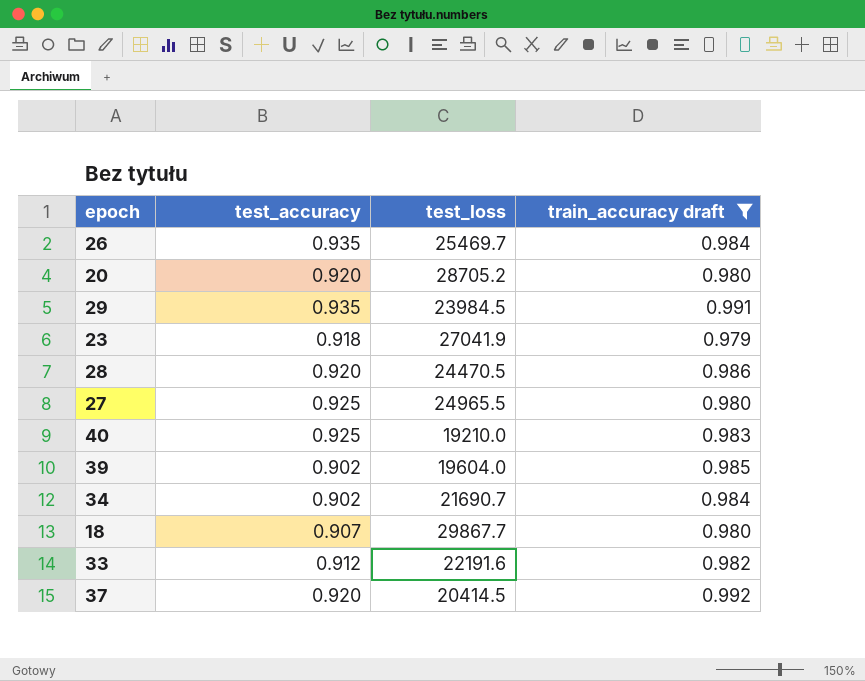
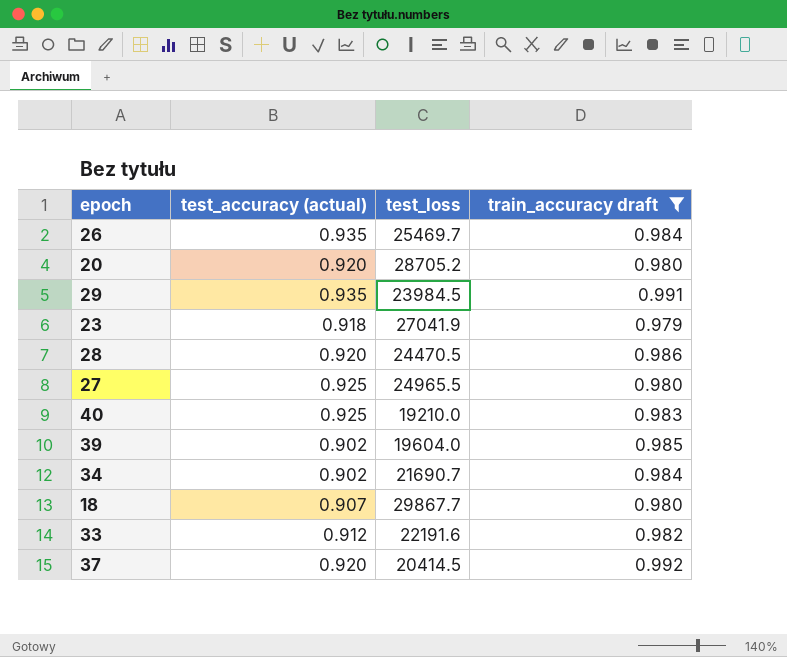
column name: test_accuracy -> test_accuracy (actual)

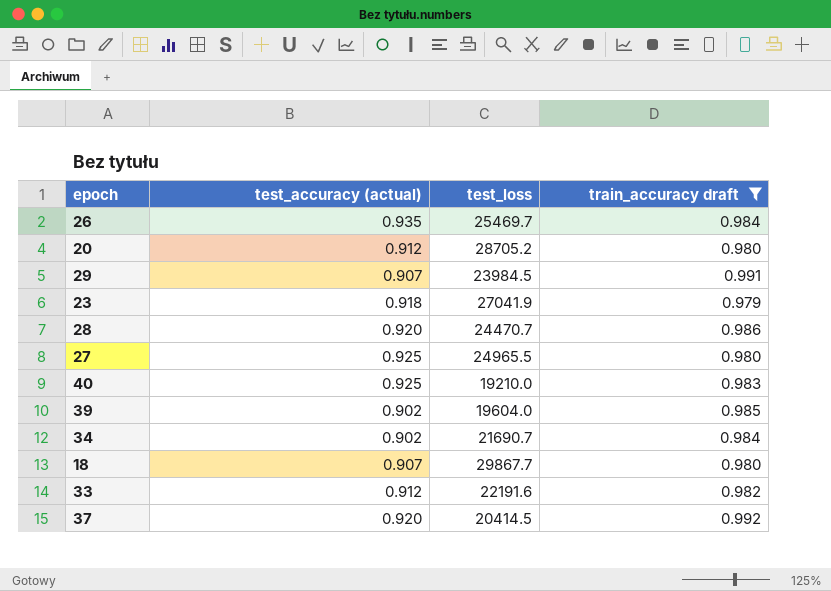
20 | test_accuracy (actual): 0.920 -> 0.912
29 | test_accuracy (actual): 0.935 -> 0.907
28 | test_loss: 24470.5 -> 24470.7

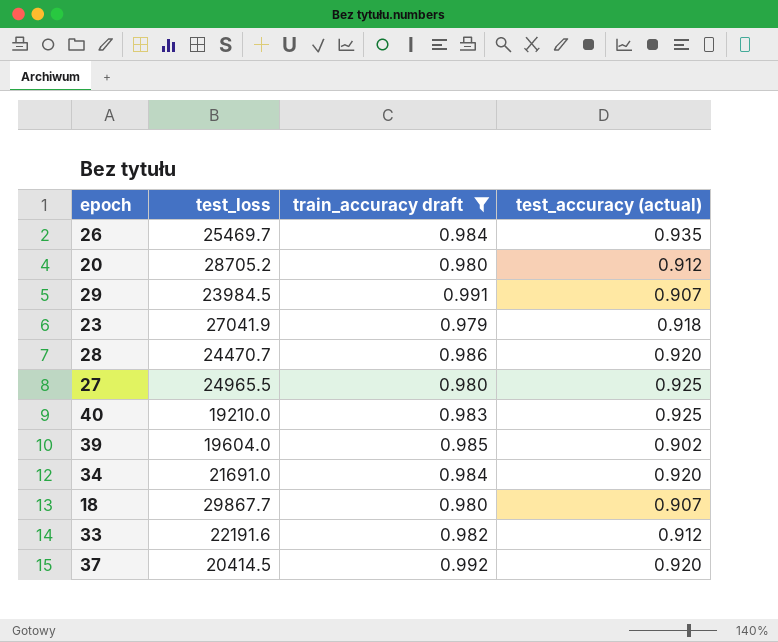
column test_accuracy (actual) | position: 2 -> 4
34 | test_loss: 21690.7 -> 21691.0
34 | test_accuracy (actual): 0.902 -> 0.920

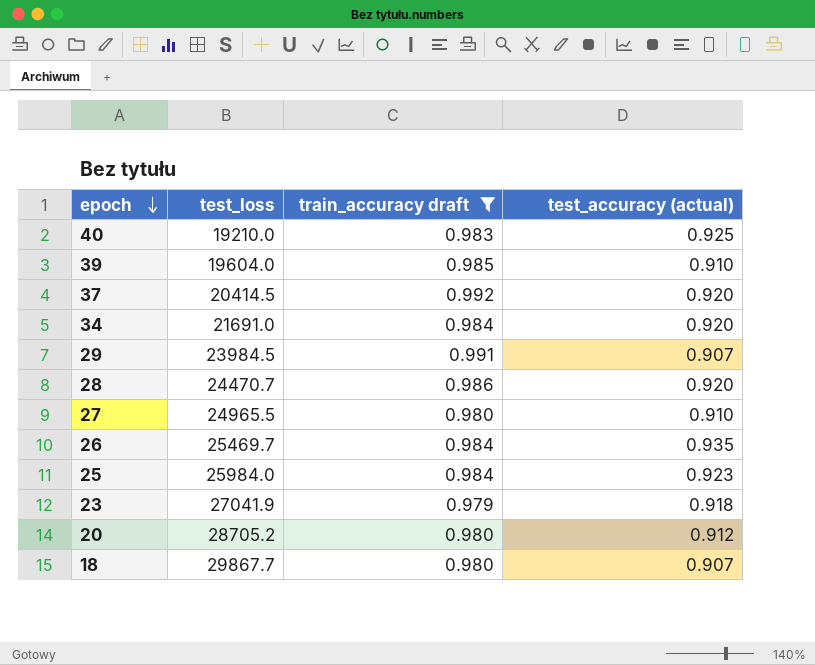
row order: none -> epoch descending
row 33: 22191.6 | 0.982 | 0.912 -> none
39 | test_accuracy (actual): 0.902 -> 0.910
27 | test_accuracy (actual): 0.925 -> 0.910
row 25: none -> 25984.0 | 0.984 | 0.923

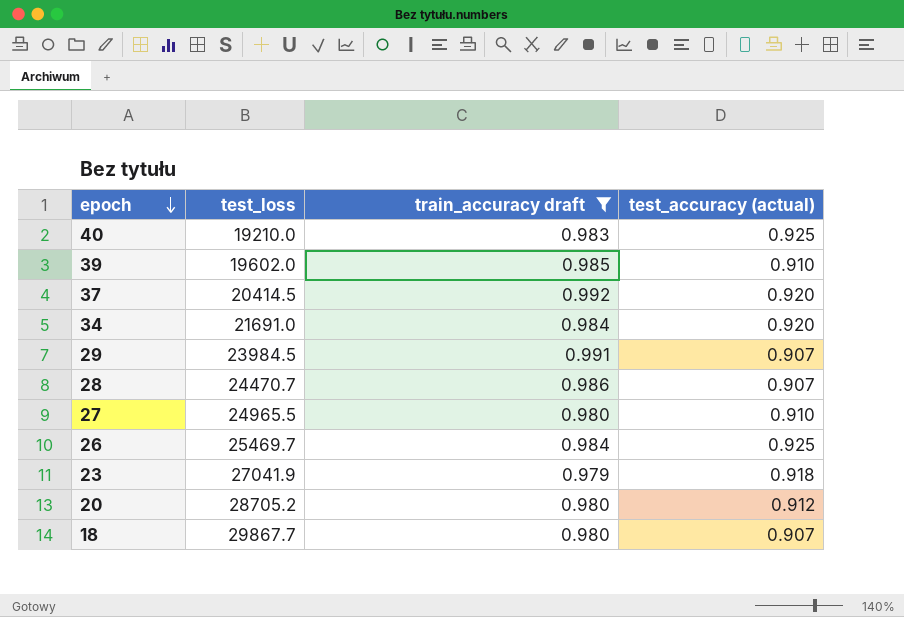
row 25: 25984.0 | 0.984 | 0.923 -> none
39 | test_loss: 19604.0 -> 19602.0
28 | test_accuracy (actual): 0.920 -> 0.907
26 | test_accuracy (actual): 0.935 -> 0.925

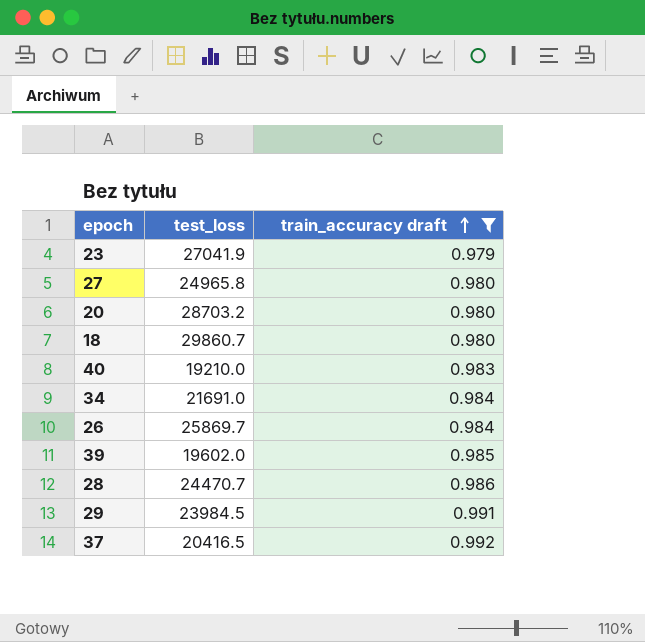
row order: epoch descending -> train_accuracy draft ascending
column test_accuracy (actual) | position: 4 -> none
27 | test_loss: 24965.5 -> 24965.8
20 | test_loss: 28705.2 -> 28703.2
18 | test_loss: 29867.7 -> 29860.7
26 | test_loss: 25469.7 -> 25869.7
37 | test_loss: 20414.5 -> 20416.5

